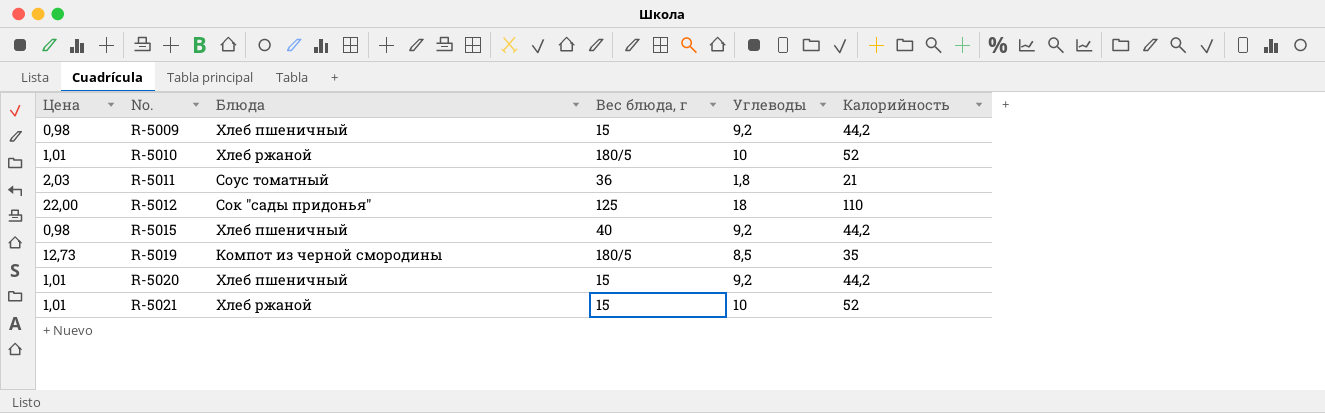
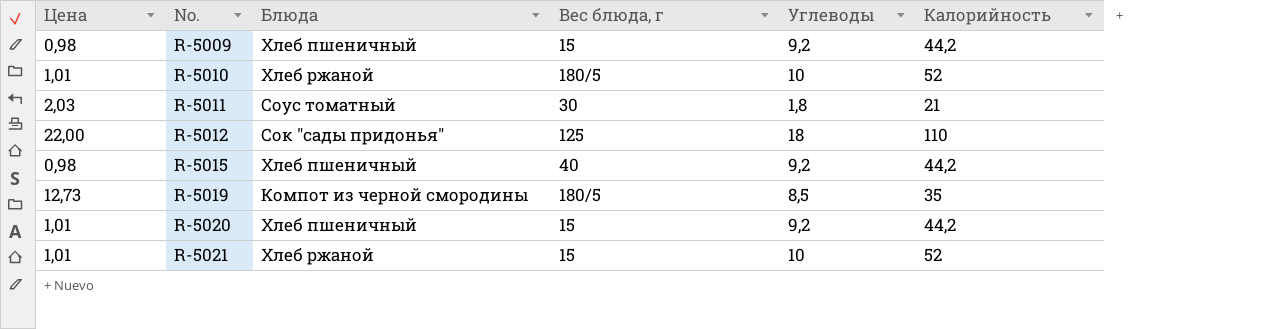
R-5011 | Вес блюда, г: 36 -> 30

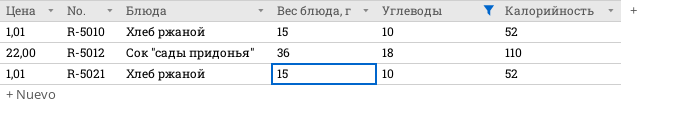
filter: none -> Углеводы >= 10
R-5010 | Вес блюда, г: 180/5 -> 15
R-5012 | Вес блюда, г: 125 -> 36

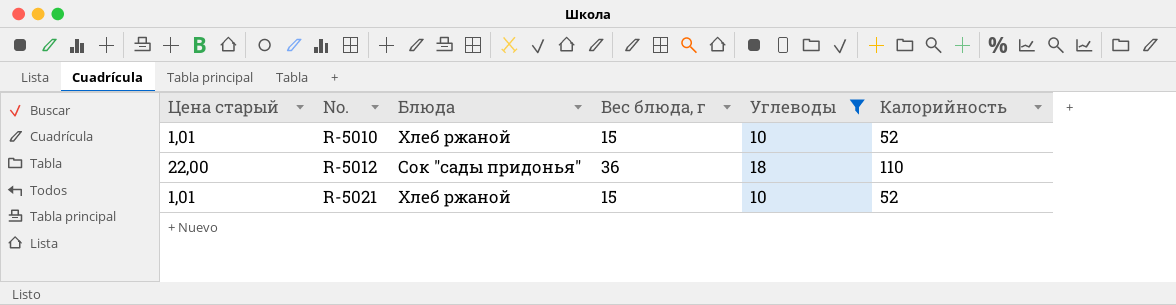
column name: Цена -> Цена старый

